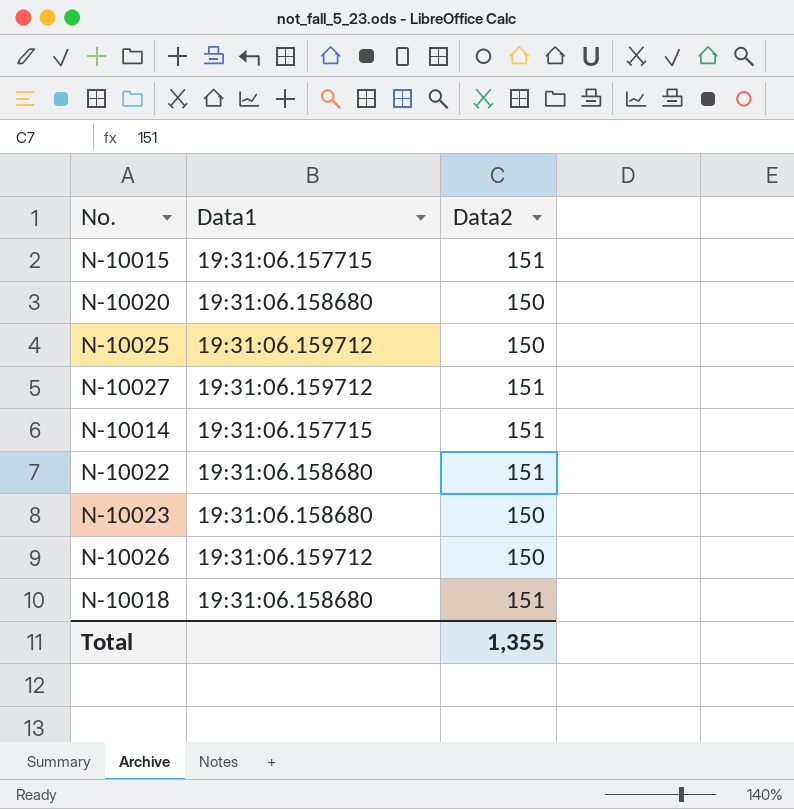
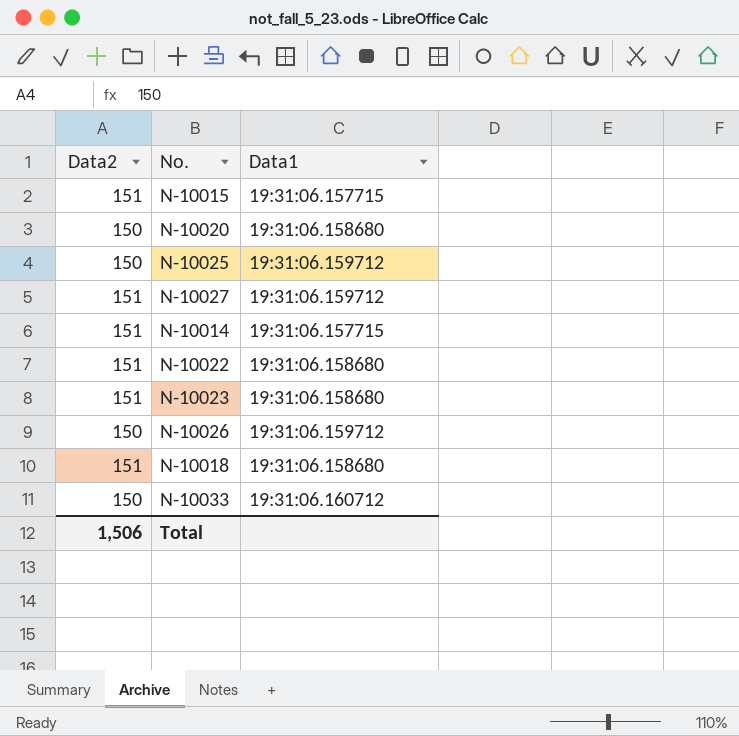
column Data2 | position: 3 -> 1
N-10023 | Data2: 150 -> 151
row N-10033: none -> 150 | 19:31:06.160712
Total | Data2: 1,355 -> 1,506

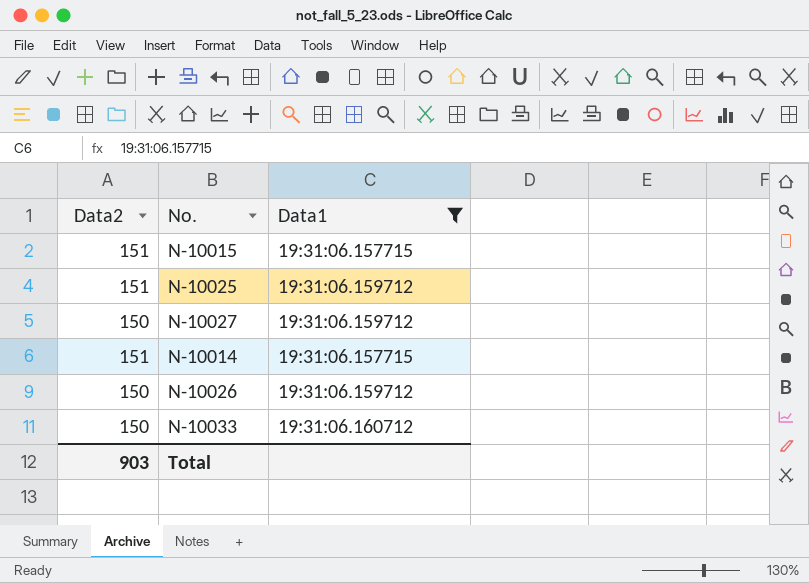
filter: none -> Data1 != 19:31:06.158680
N-10025 | Data2: 150 -> 151
N-10027 | Data2: 151 -> 150
Total | Data2: 1,506 -> 903

